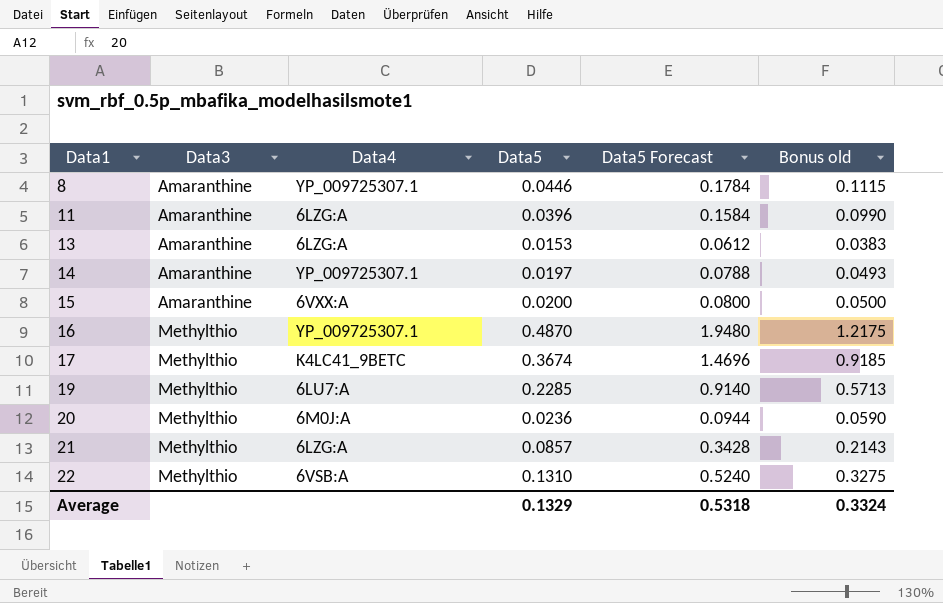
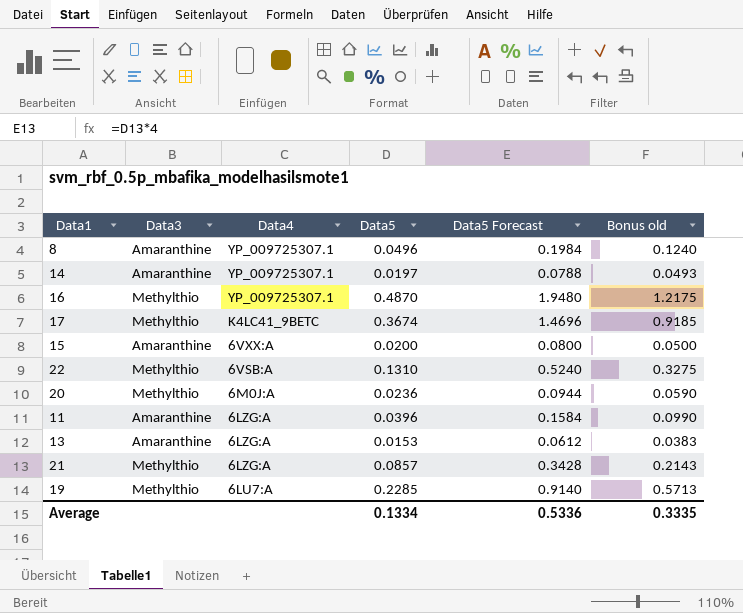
row order: Data1 ascending -> Data4 descending
8 | Data5: 0.0446 -> 0.0496
8 | Data5 Forecast: 0.1784 -> 0.1984
8 | Bonus old: 0.1115 -> 0.1240
Average | Data5: 0.1329 -> 0.1334
Average | Data5 Forecast: 0.5318 -> 0.5336
Average | Bonus old: 0.3324 -> 0.3335

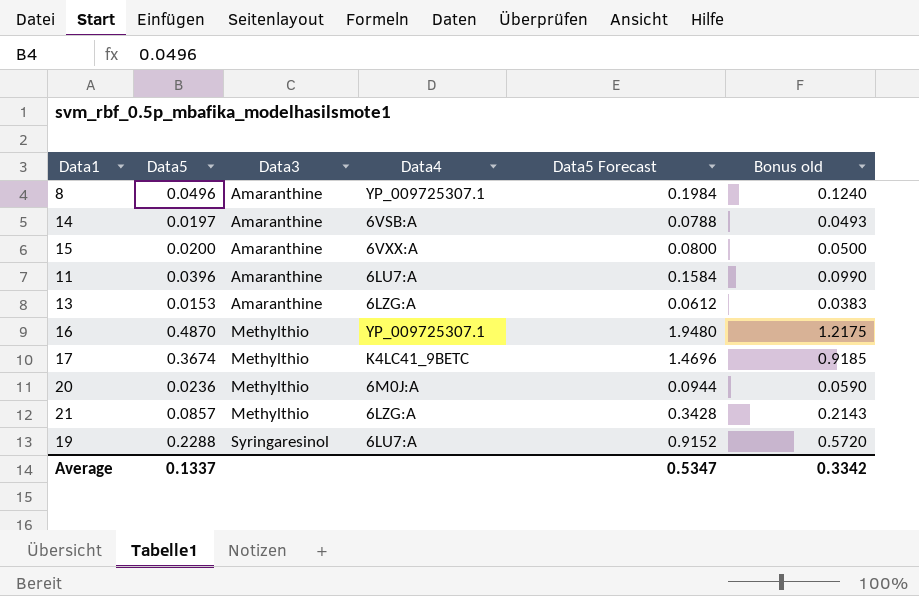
row order: Data4 descending -> Data3 ascending
column Data5 | position: 4 -> 2
row 22: Methylthio | 6VSB:A | 0.1310 | 0.5240 | 0.3275 -> none
14 | Data4: YP_009725307.1 -> 6VSB:A
11 | Data4: 6LZG:A -> 6LU7:A
19 | Data5: 0.2285 -> 0.2288
19 | Data3: Methylthio -> Syringaresinol
19 | Data5 Forecast: 0.9140 -> 0.9152
19 | Bonus old: 0.5713 -> 0.5720
Average | Data5: 0.1334 -> 0.1337
Average | Data5 Forecast: 0.5336 -> 0.5347
Average | Bonus old: 0.3335 -> 0.3342

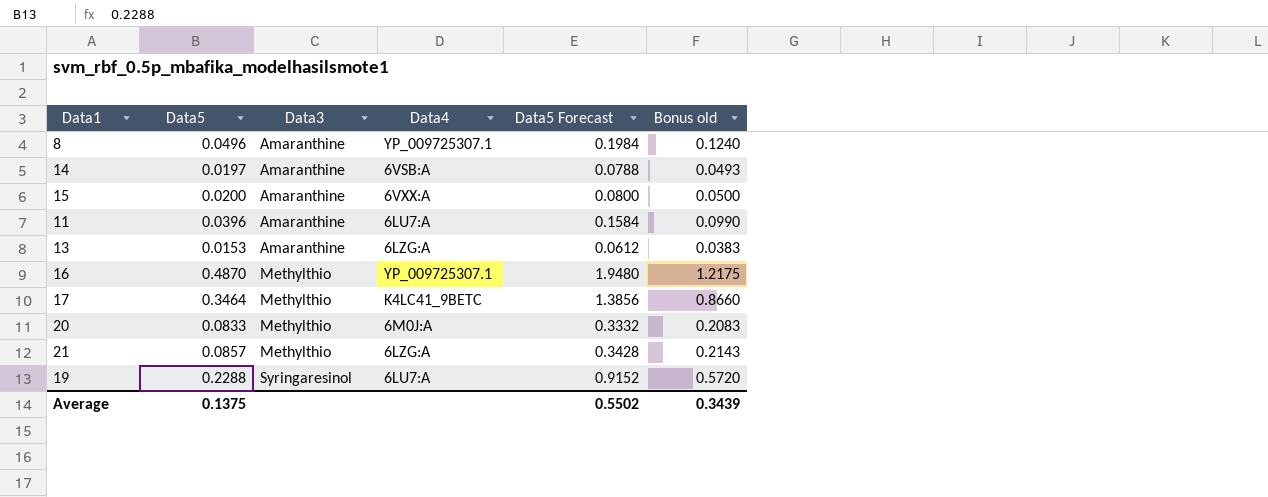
17 | Data5: 0.3674 -> 0.3464
17 | Data5 Forecast: 1.4696 -> 1.3856
17 | Bonus old: 0.9185 -> 0.8660
20 | Data5: 0.0236 -> 0.0833
20 | Data5 Forecast: 0.0944 -> 0.3332
20 | Bonus old: 0.0590 -> 0.2083
Average | Data5: 0.1337 -> 0.1375
Average | Data5 Forecast: 0.5347 -> 0.5502
Average | Bonus old: 0.3342 -> 0.3439

